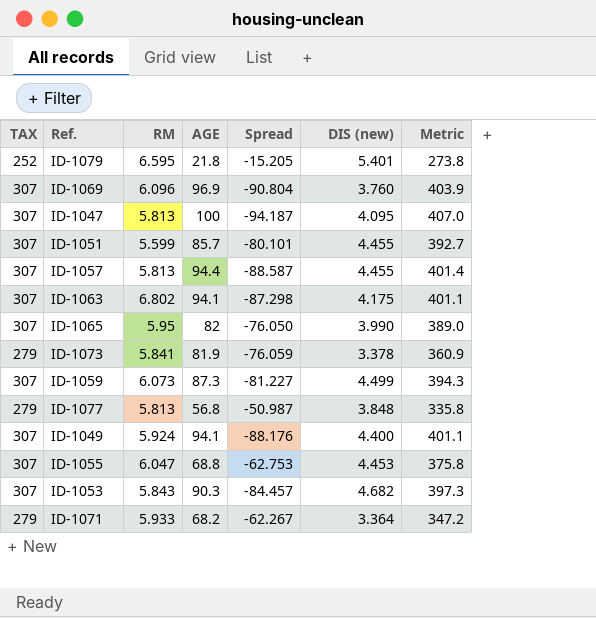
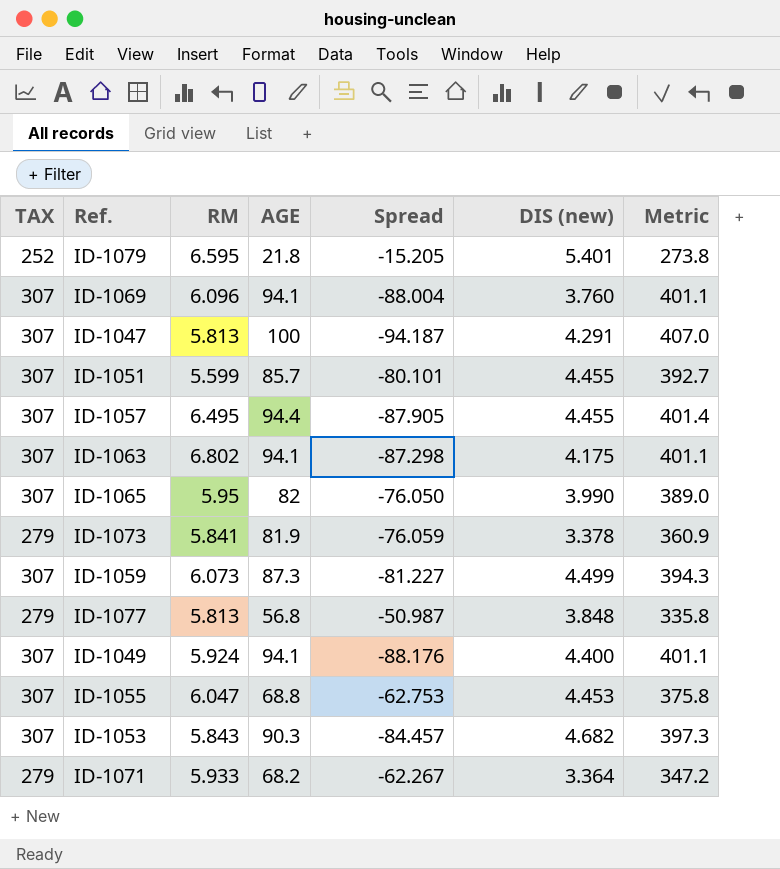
ID-1069 | AGE: 96.9 -> 94.1
ID-1069 | Spread: -90.804 -> -88.004
ID-1069 | Metric: 403.9 -> 401.1
ID-1047 | DIS (new): 4.095 -> 4.291
ID-1057 | RM: 5.813 -> 6.495
ID-1057 | Spread: -88.587 -> -87.905

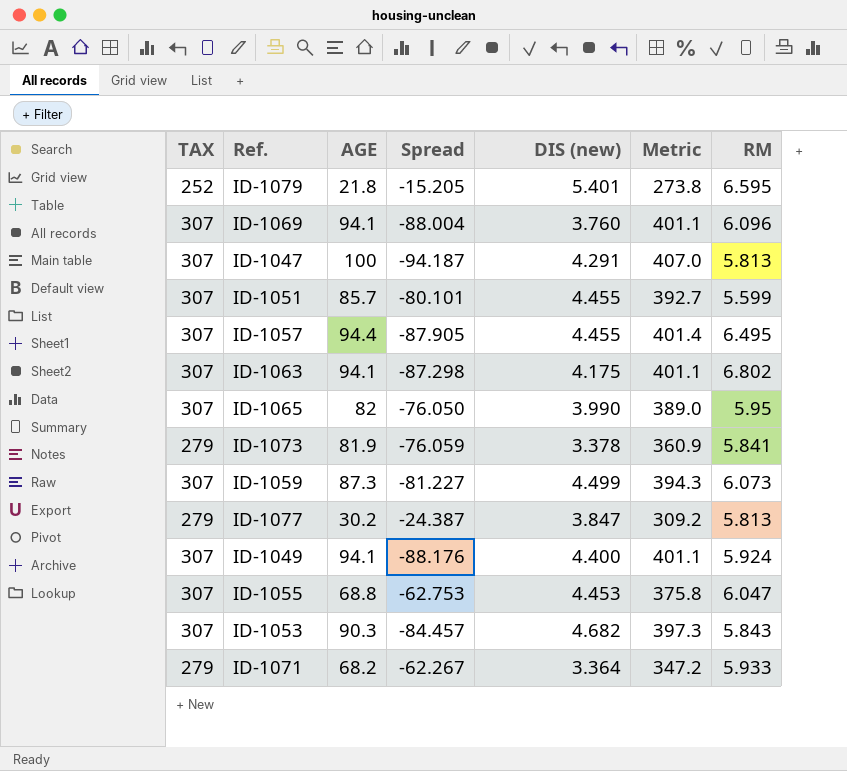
column RM | position: 3 -> 7
ID-1077 | AGE: 56.8 -> 30.2
ID-1077 | Spread: -50.987 -> -24.387
ID-1077 | DIS (new): 3.848 -> 3.847
ID-1077 | Metric: 335.8 -> 309.2

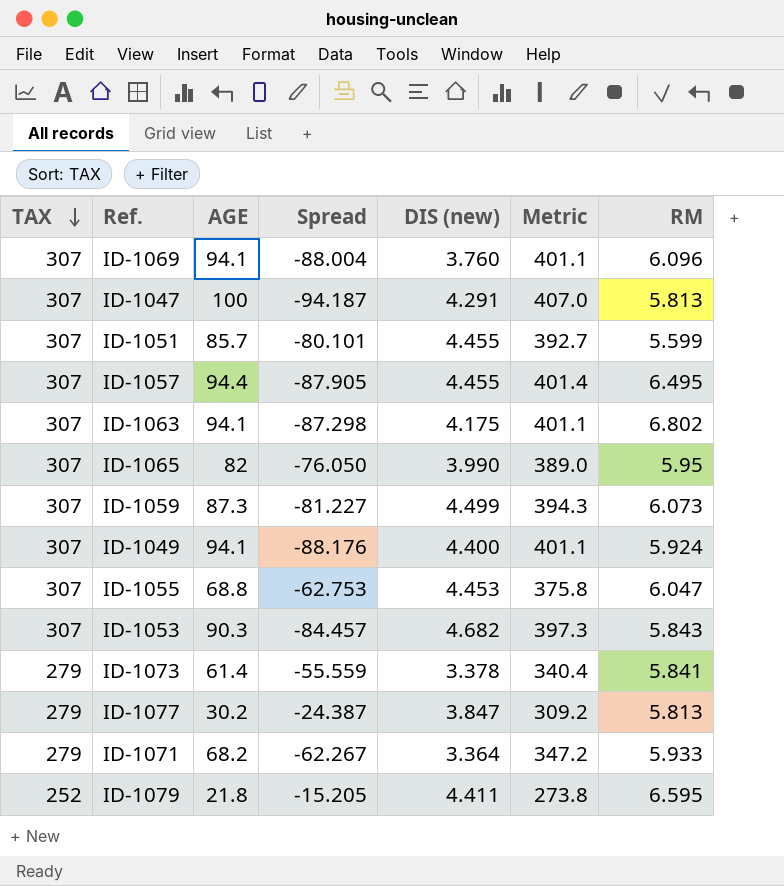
row order: none -> TAX descending
ID-1073 | AGE: 81.9 -> 61.4
ID-1073 | Spread: -76.059 -> -55.559
ID-1073 | Metric: 360.9 -> 340.4
ID-1079 | DIS (new): 5.401 -> 4.411

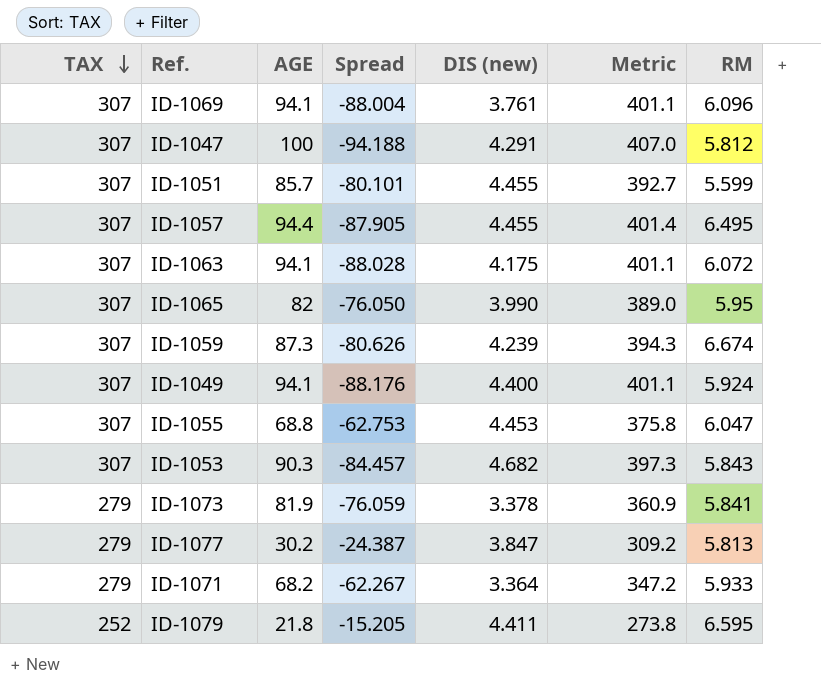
ID-1069 | DIS (new): 3.760 -> 3.761
ID-1047 | Spread: -94.187 -> -94.188
ID-1047 | RM: 5.813 -> 5.812
ID-1063 | Spread: -87.298 -> -88.028
ID-1063 | RM: 6.802 -> 6.072
ID-1059 | Spread: -81.227 -> -80.626
ID-1059 | DIS (new): 4.499 -> 4.239
ID-1059 | RM: 6.073 -> 6.674
ID-1073 | AGE: 61.4 -> 81.9
ID-1073 | Spread: -55.559 -> -76.059
ID-1073 | Metric: 340.4 -> 360.9

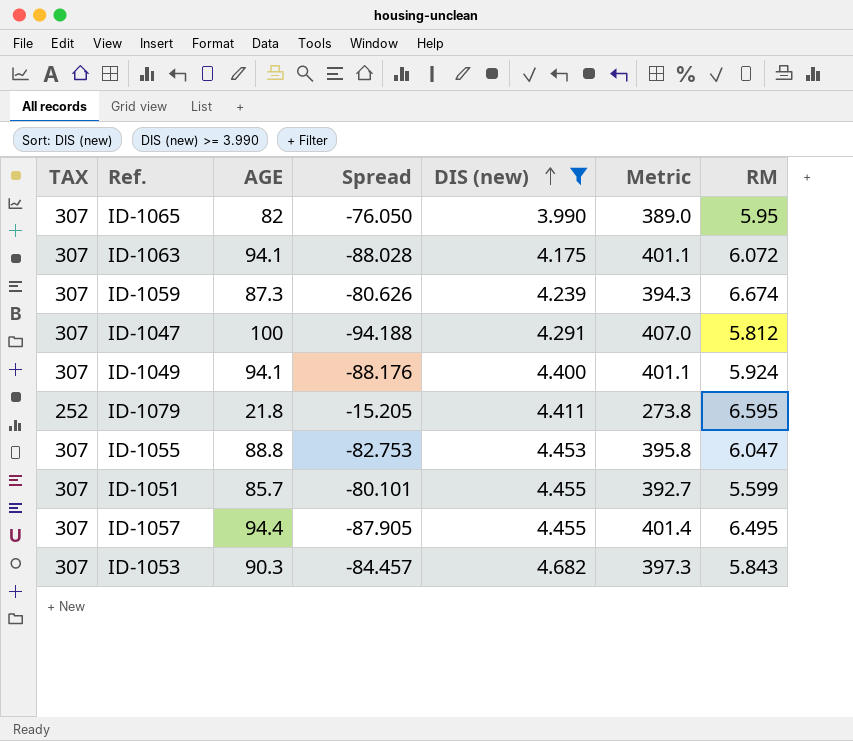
filter: none -> DIS (new) >= 3.990
row order: TAX descending -> DIS (new) ascending
ID-1055 | AGE: 68.8 -> 88.8
ID-1055 | Spread: -62.753 -> -82.753
ID-1055 | Metric: 375.8 -> 395.8

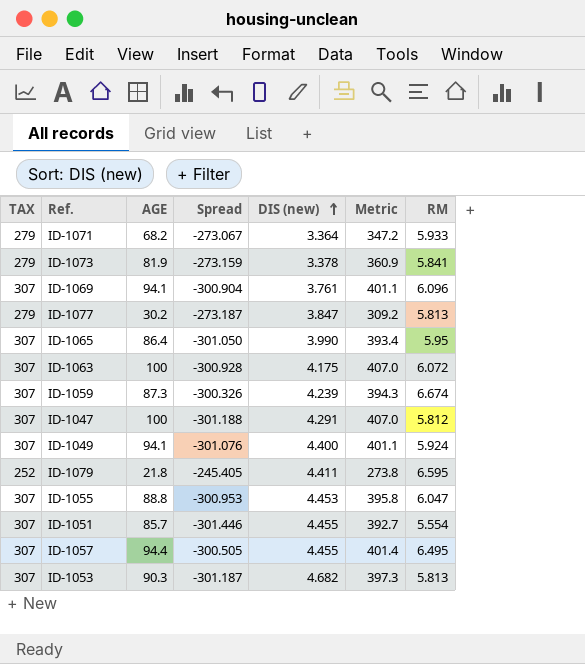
filter: DIS (new) >= 3.990 -> none
column Spread | formula: [RM] - [AGE] -> [RM] - [TAX]
ID-1065 | AGE: 82 -> 86.4
ID-1065 | Metric: 389.0 -> 393.4
ID-1063 | AGE: 94.1 -> 100
ID-1063 | Metric: 401.1 -> 407.0
ID-1051 | RM: 5.599 -> 5.554
ID-1053 | RM: 5.843 -> 5.813

